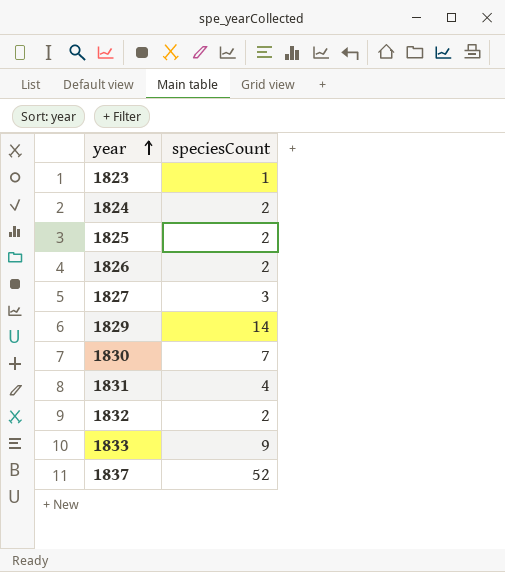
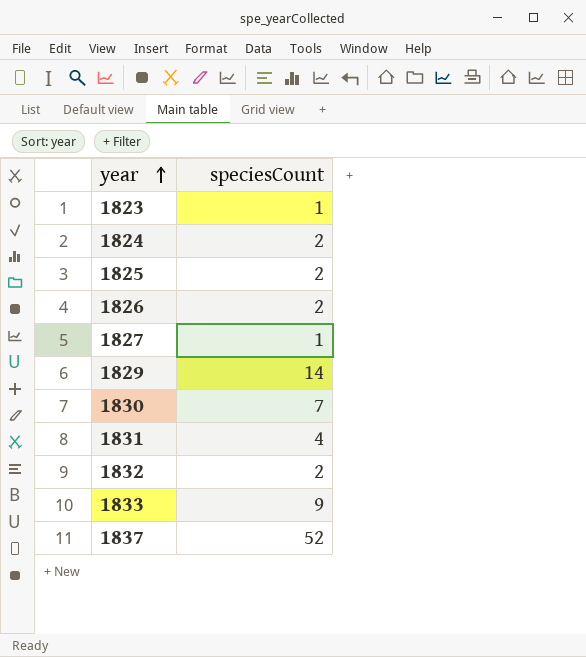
1827 | speciesCount: 3 -> 1

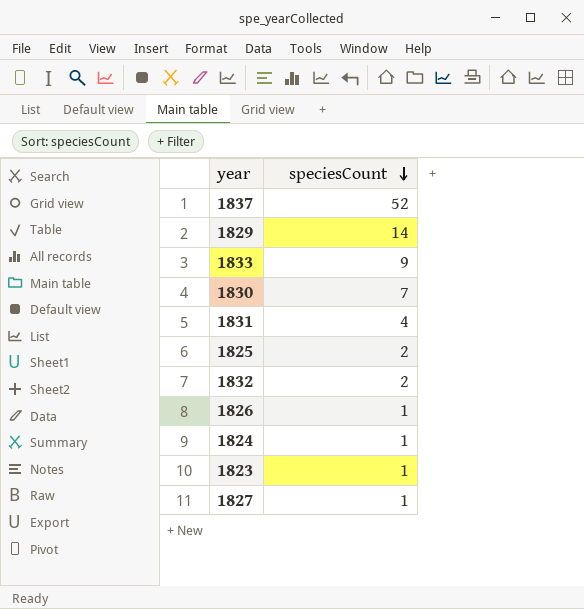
row order: year ascending -> speciesCount descending
1826 | speciesCount: 2 -> 1
1824 | speciesCount: 2 -> 1

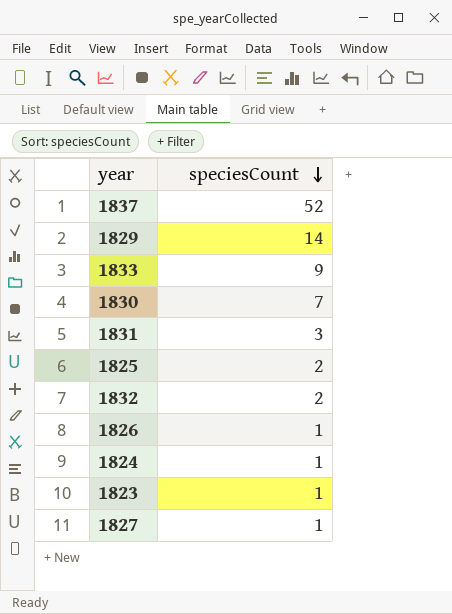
1831 | speciesCount: 4 -> 3

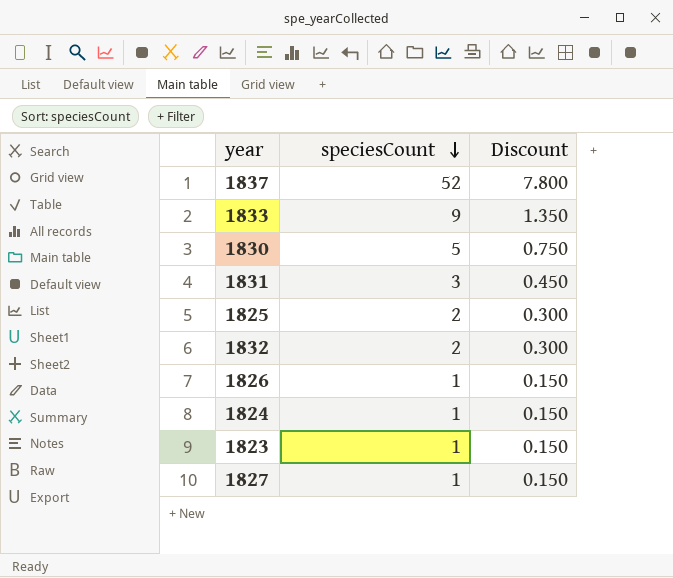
column Discount | formula: none -> [speciesCount] * 0.15
row 1829: 14 -> none
1830 | speciesCount: 7 -> 5

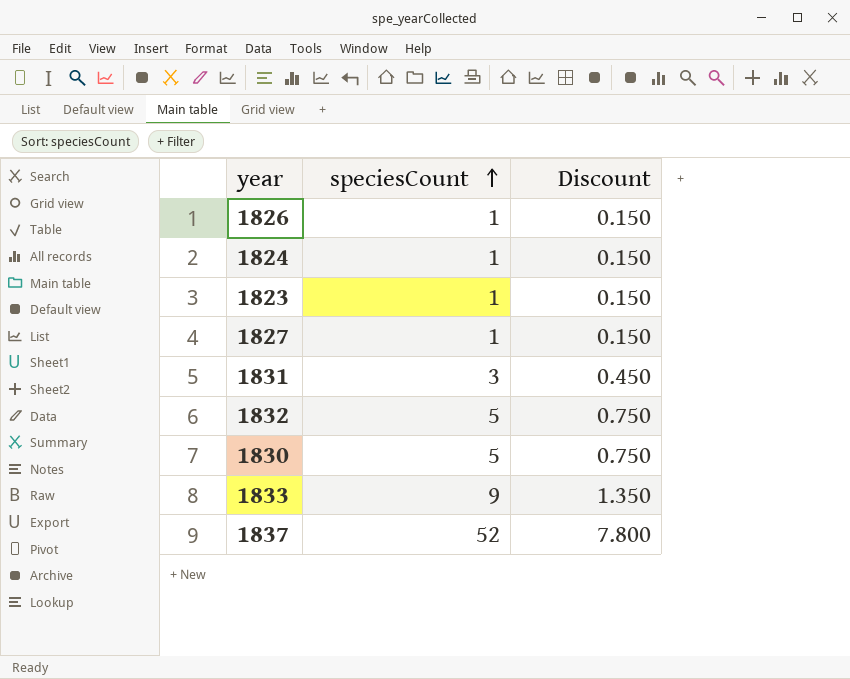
row order: speciesCount descending -> speciesCount ascending
row 1825: 2 | 0.300 -> none
1832 | speciesCount: 2 -> 5
1832 | Discount: 0.300 -> 0.750

